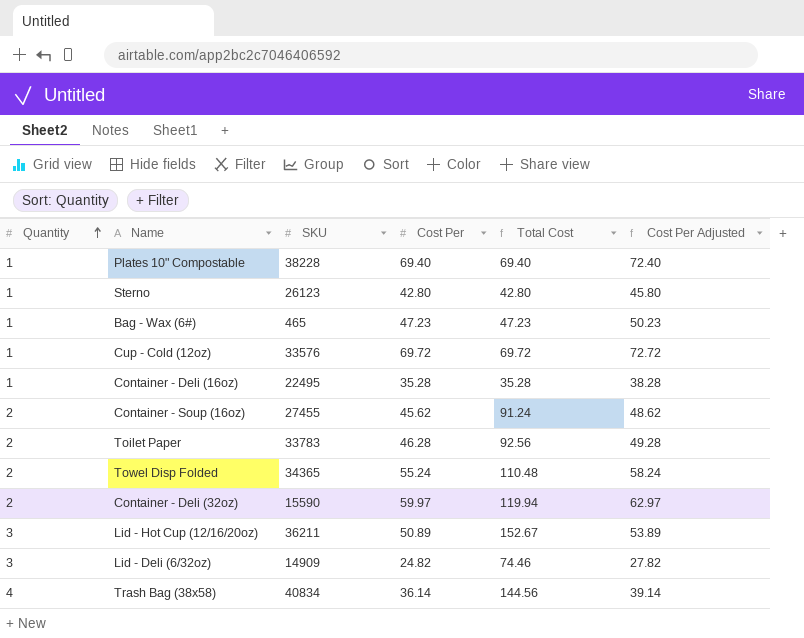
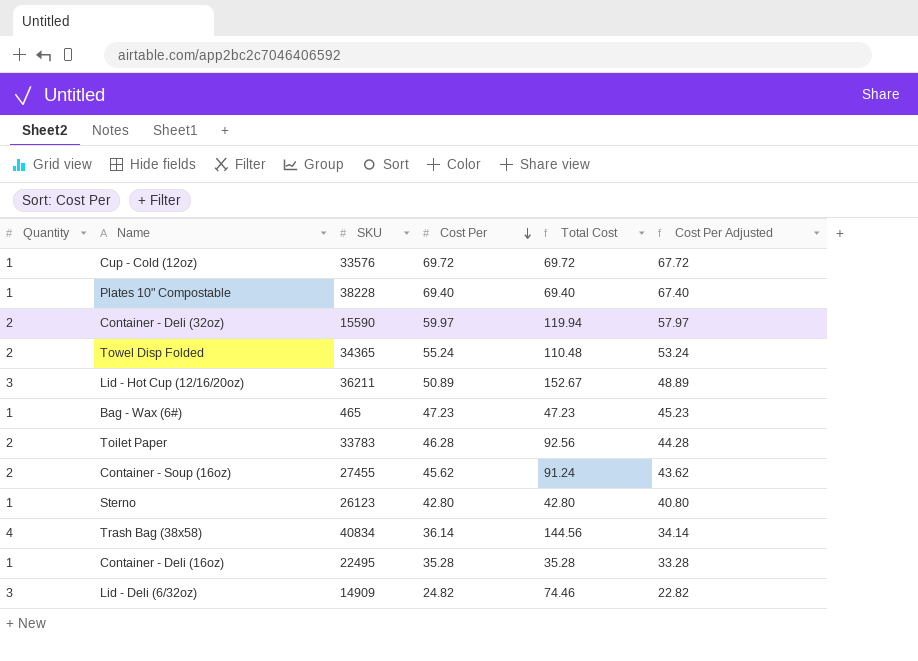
row order: Quantity ascending -> Cost Per descending
column Cost Per Adjusted | formula: [Cost Per] + 3 -> [Cost Per] - 2

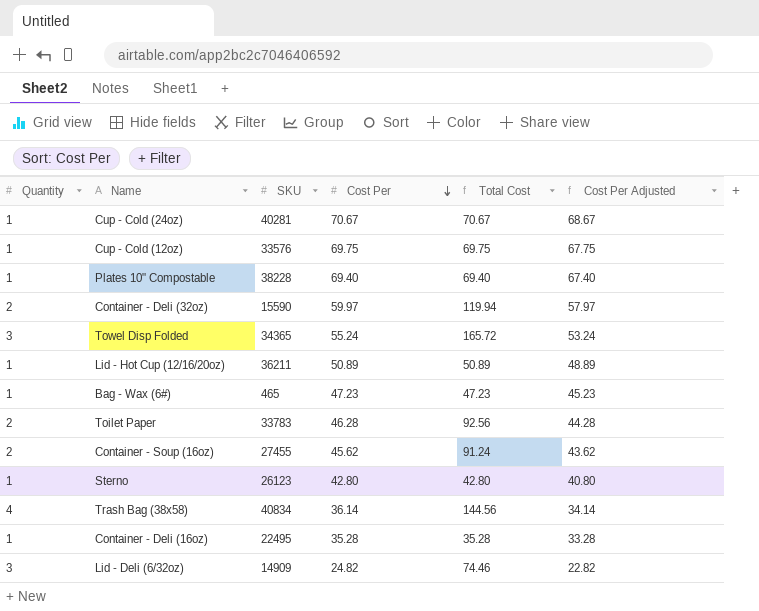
row Cup - Cold (24oz): none -> 1 | 40281 | 70.67 | 70.67 | 68.67
Cup - Cold (12oz) | Cost Per: 69.72 -> 69.75
Cup - Cold (12oz) | Total Cost: 69.72 -> 69.75
Cup - Cold (12oz) | Cost Per Adjusted: 67.72 -> 67.75
Towel Disp Folded | Quantity: 2 -> 3
Towel Disp Folded | Total Cost: 110.48 -> 165.72
Lid - Hot Cup (12/16/20oz) | Quantity: 3 -> 1
Lid - Hot Cup (12/16/20oz) | Total Cost: 152.67 -> 50.89

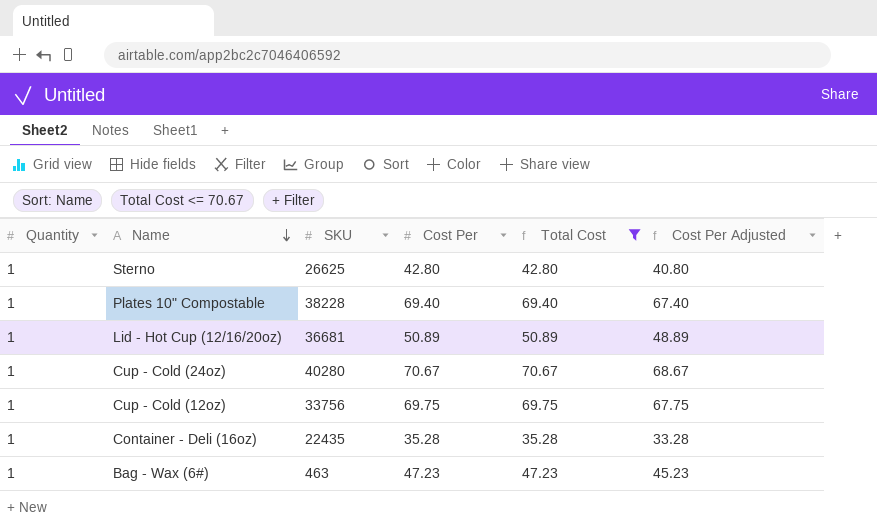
filter: none -> Total Cost <= 70.67
row order: Cost Per descending -> Name descending
Sterno | SKU: 26123 -> 26625
Lid - Hot Cup (12/16/20oz) | SKU: 36211 -> 36681
Cup - Cold (24oz) | SKU: 40281 -> 40280
Cup - Cold (12oz) | SKU: 33576 -> 33756
Container - Deli (16oz) | SKU: 22495 -> 22435
Bag - Wax (6#) | SKU: 465 -> 463

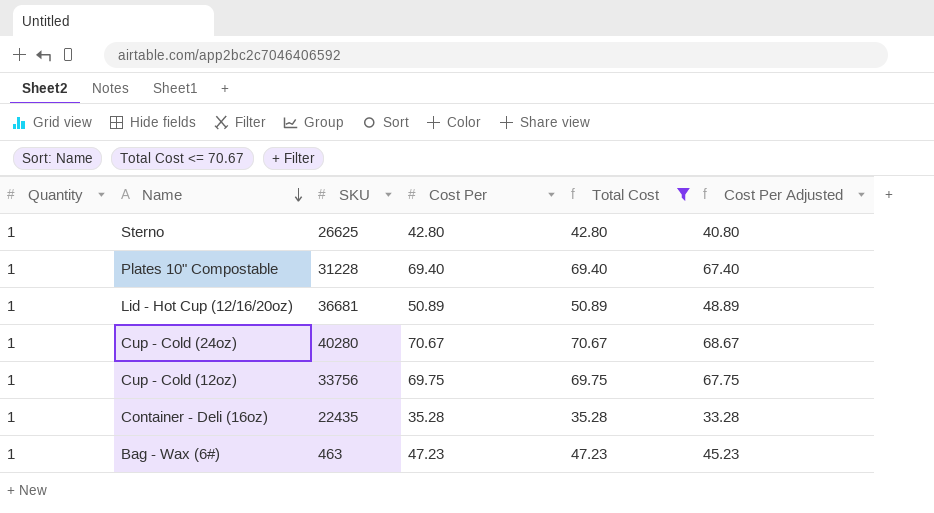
Plates 10" Compostable | SKU: 38228 -> 31228

